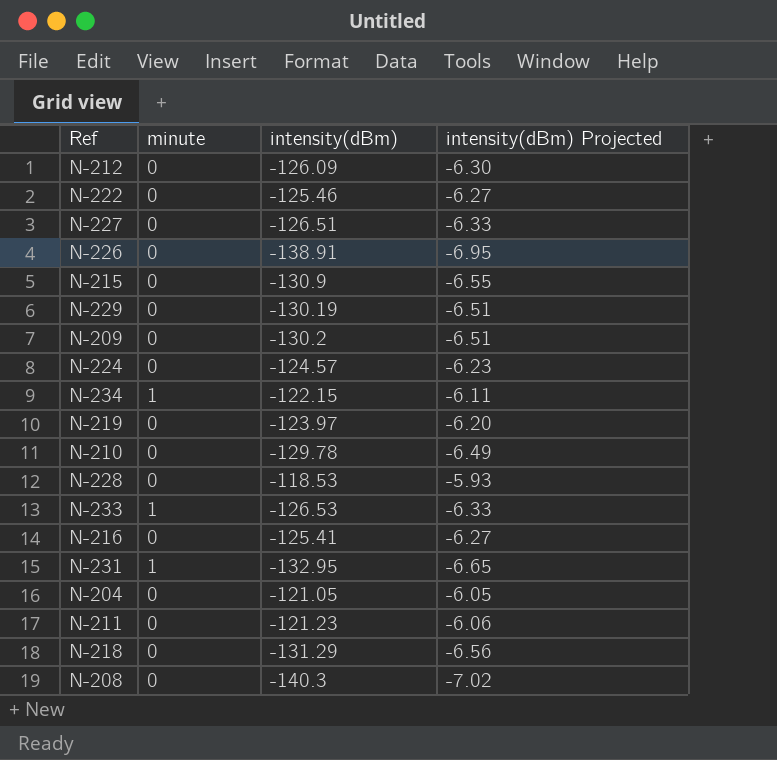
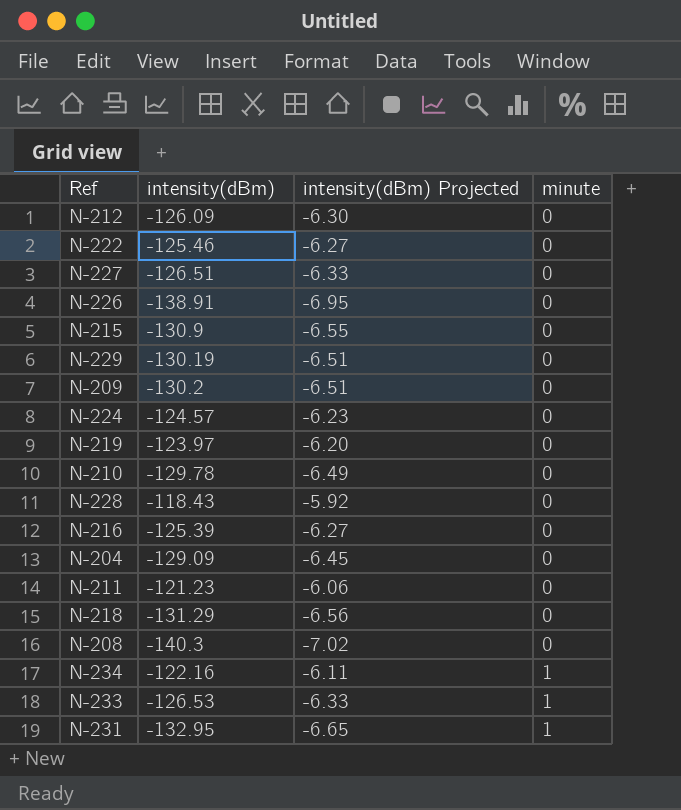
row order: none -> minute ascending
column minute | position: 2 -> 4
N-228 | intensity(dBm): -118.53 -> -118.43
N-228 | intensity(dBm) Projected: -5.93 -> -5.92
N-216 | intensity(dBm): -125.41 -> -125.39
N-204 | intensity(dBm): -121.05 -> -129.09
N-204 | intensity(dBm) Projected: -6.05 -> -6.45
N-234 | intensity(dBm): -122.15 -> -122.16

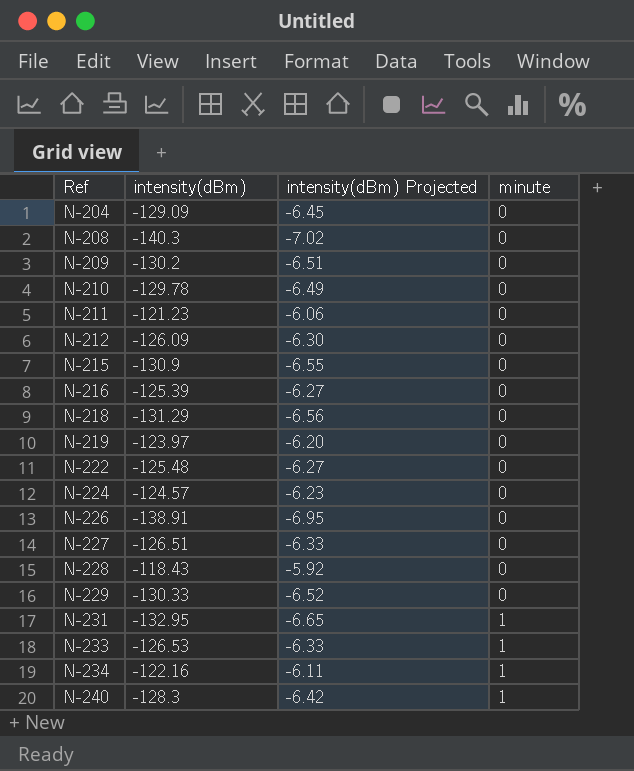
row order: minute ascending -> Ref ascending
N-222 | intensity(dBm): -125.46 -> -125.48
N-229 | intensity(dBm): -130.19 -> -130.33
N-229 | intensity(dBm) Projected: -6.51 -> -6.52
row N-240: none -> -128.3 | -6.42 | 1

